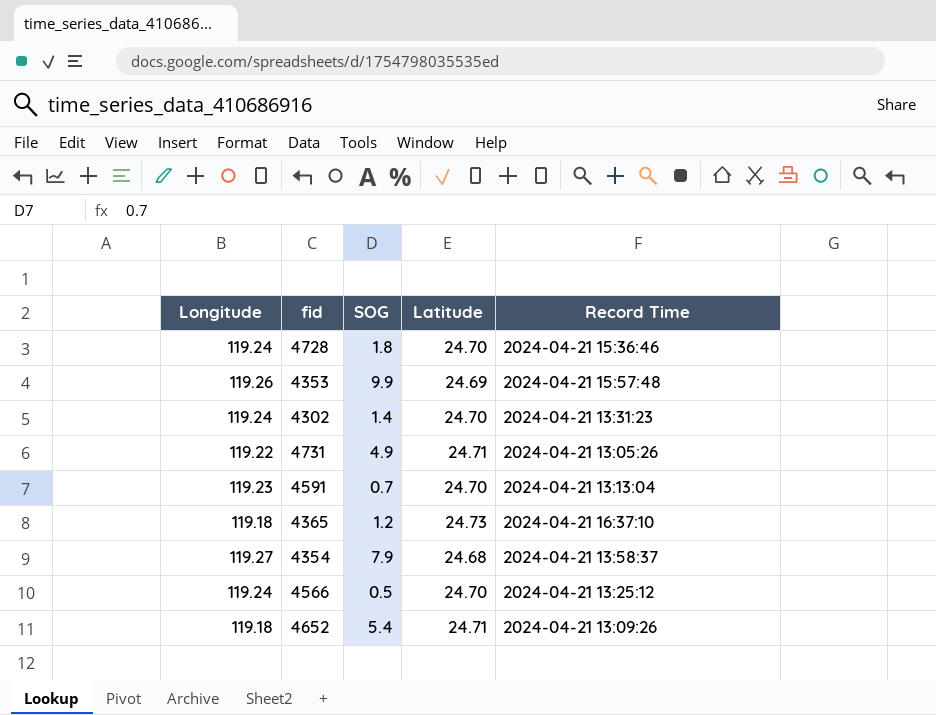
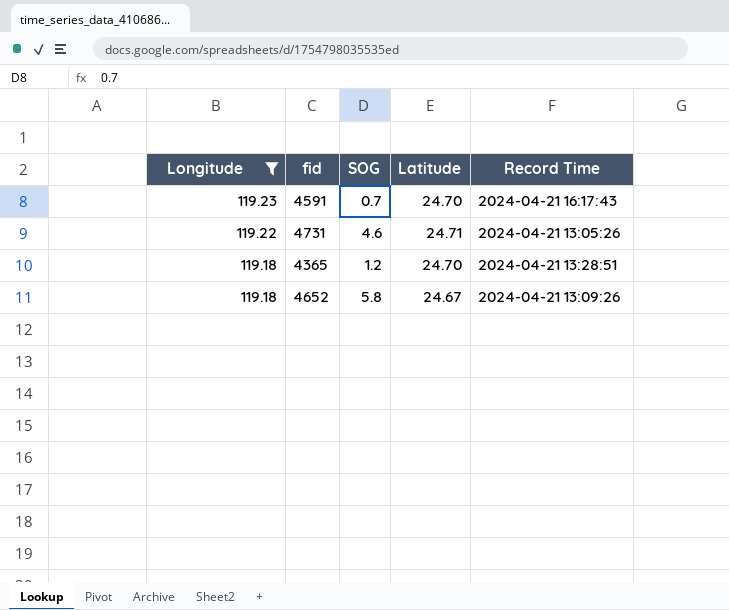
filter: none -> Longitude <= 119.23
row order: none -> Longitude descending
4591 | Record Time: 2024-04-21 13:13:04 -> 2024-04-21 16:17:43
4731 | SOG: 4.9 -> 4.6
4365 | Latitude: 24.73 -> 24.70
4365 | Record Time: 2024-04-21 16:37:10 -> 2024-04-21 13:28:51
4652 | SOG: 5.4 -> 5.8
4652 | Latitude: 24.71 -> 24.67

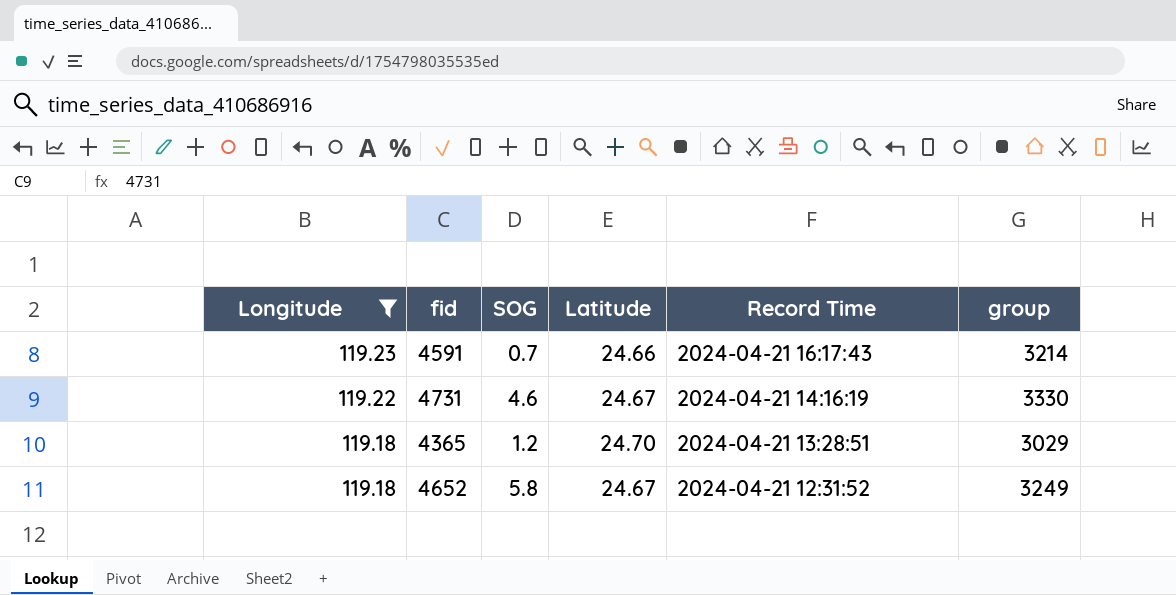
column group | position: none -> 6
4591 | Latitude: 24.70 -> 24.66
4731 | Latitude: 24.71 -> 24.67
4731 | Record Time: 2024-04-21 13:05:26 -> 2024-04-21 14:16:19
4652 | Record Time: 2024-04-21 13:09:26 -> 2024-04-21 12:31:52

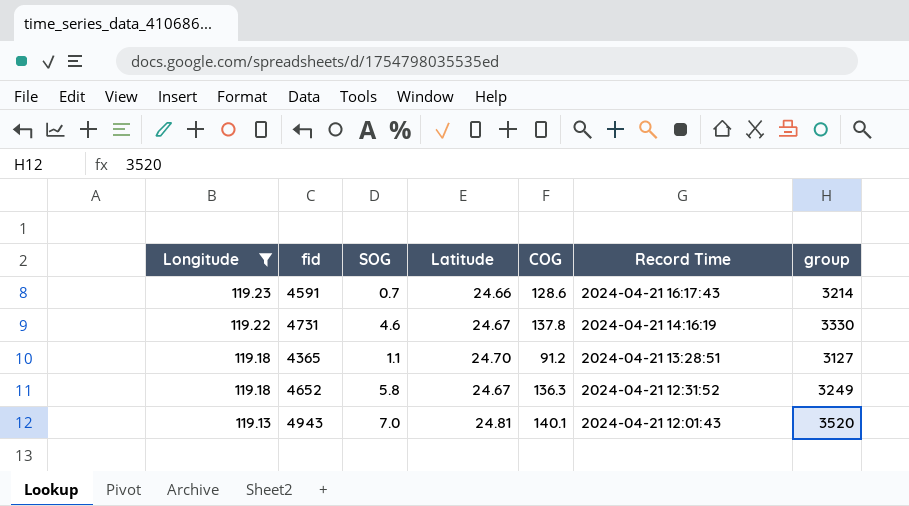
column COG | position: none -> 5
4365 | SOG: 1.2 -> 1.1
4365 | group: 3029 -> 3127
row 4943: none -> 119.13 | 7.0 | 24.81 | 140.1 | 2024-04-21 12:01:43 | 3520

